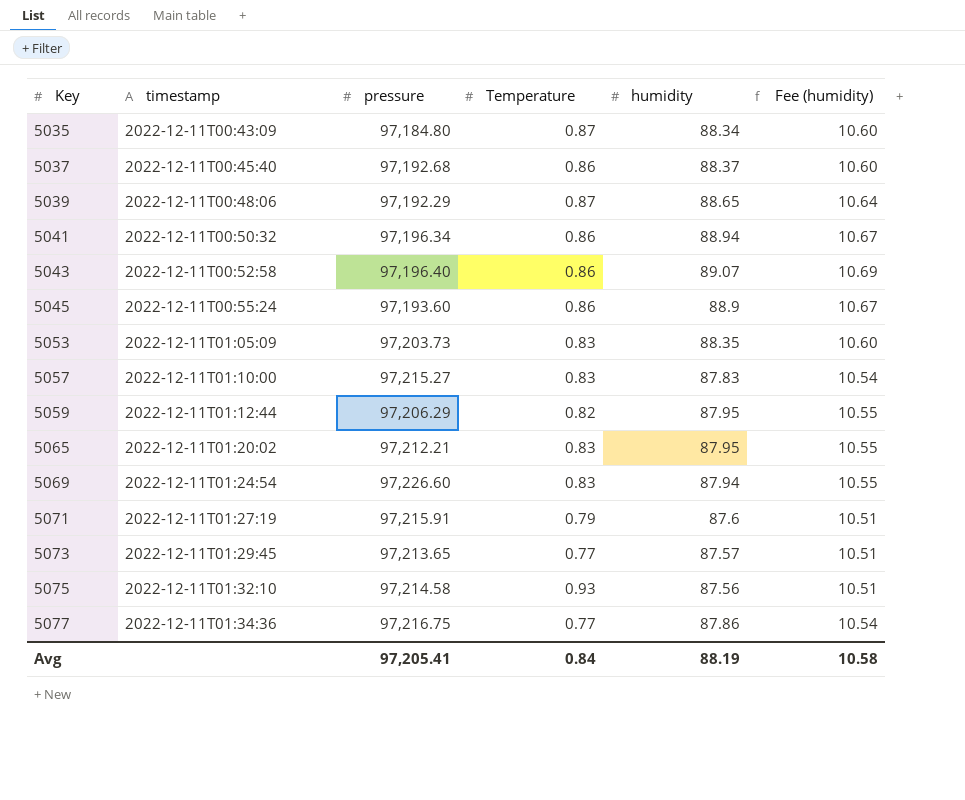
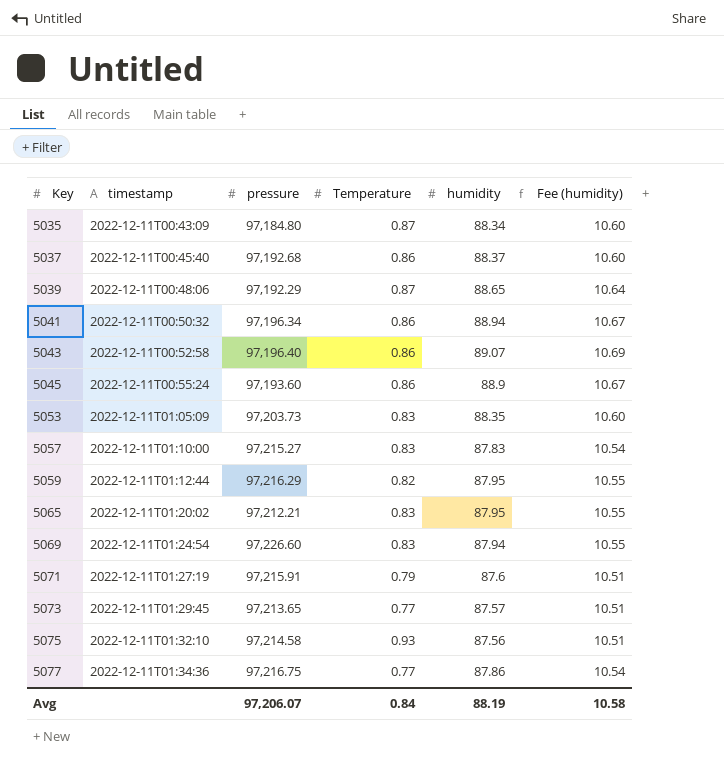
5059 | pressure: 97,206.29 -> 97,216.29
Avg | pressure: 97,205.41 -> 97,206.07

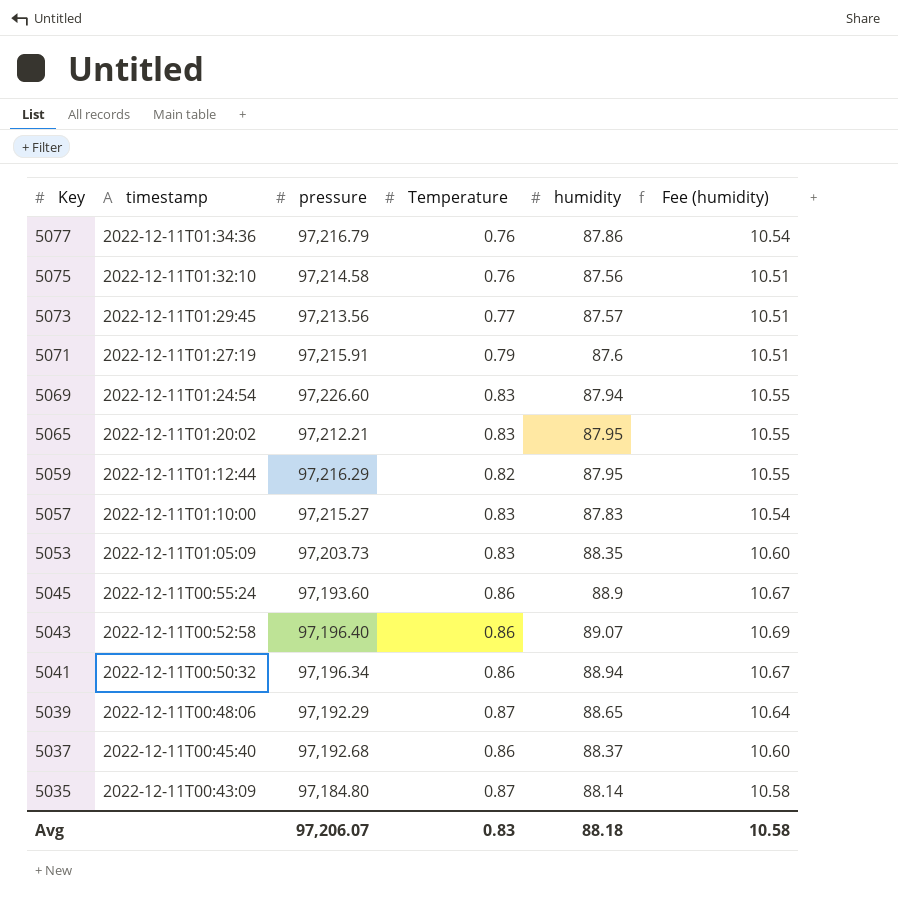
row order: Key ascending -> Key descending
5077 | pressure: 97,216.75 -> 97,216.79
5077 | Temperature: 0.77 -> 0.76
5075 | Temperature: 0.93 -> 0.76
5073 | pressure: 97,213.65 -> 97,213.56
5035 | humidity: 88.34 -> 88.14
5035 | Fee (humidity): 10.60 -> 10.58
Avg | Temperature: 0.84 -> 0.83
Avg | humidity: 88.19 -> 88.18

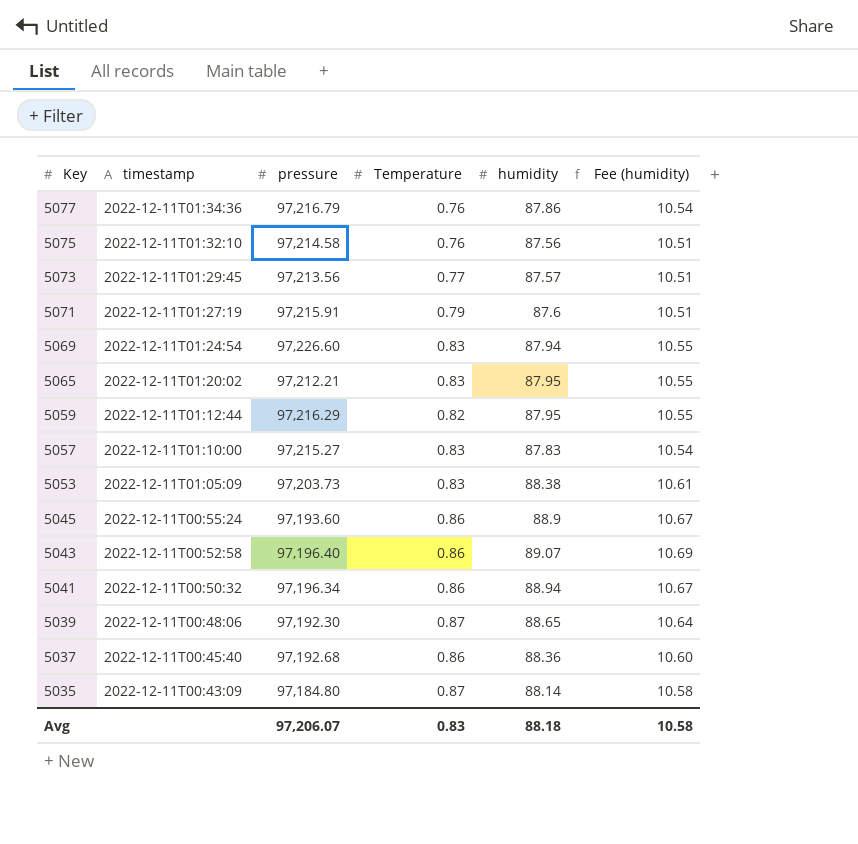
5053 | humidity: 88.35 -> 88.38
5053 | Fee (humidity): 10.60 -> 10.61
5039 | pressure: 97,192.29 -> 97,192.30
5037 | humidity: 88.37 -> 88.36

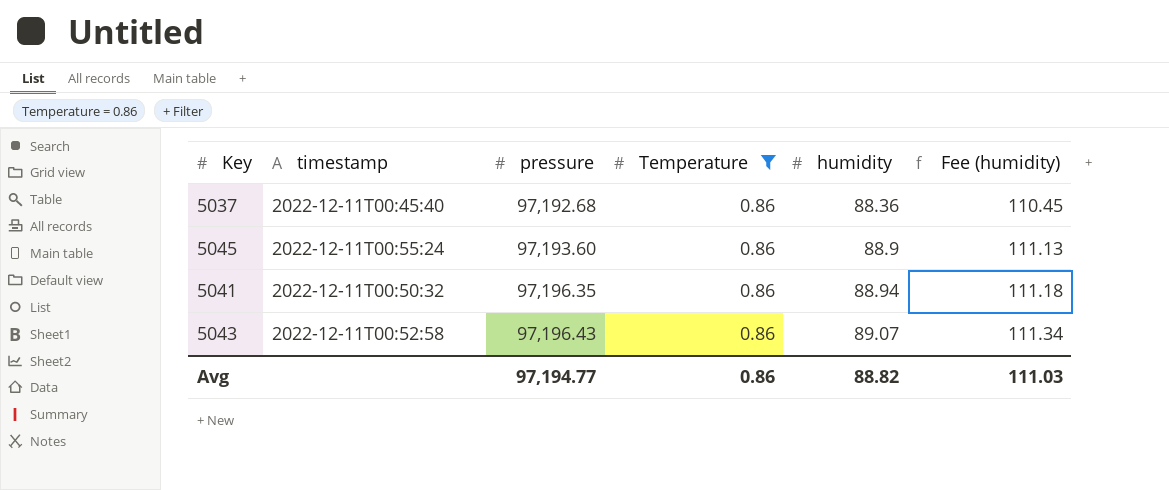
filter: none -> Temperature = 0.86
row order: Key descending -> pressure ascending
column Fee (humidity) | formula: [humidity] * 0.12 -> [humidity] * 1.25
5041 | pressure: 97,196.34 -> 97,196.35
5043 | pressure: 97,196.40 -> 97,196.43
Avg | pressure: 97,206.07 -> 97,194.77
Avg | Temperature: 0.83 -> 0.86
Avg | humidity: 88.18 -> 88.82
Avg | Fee (humidity): 10.58 -> 111.03

